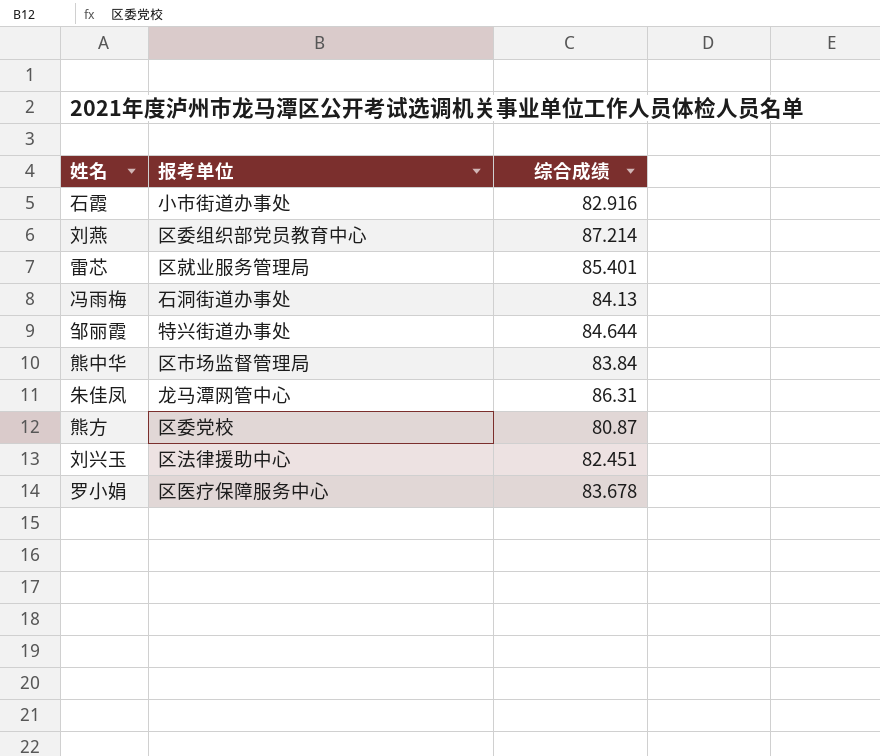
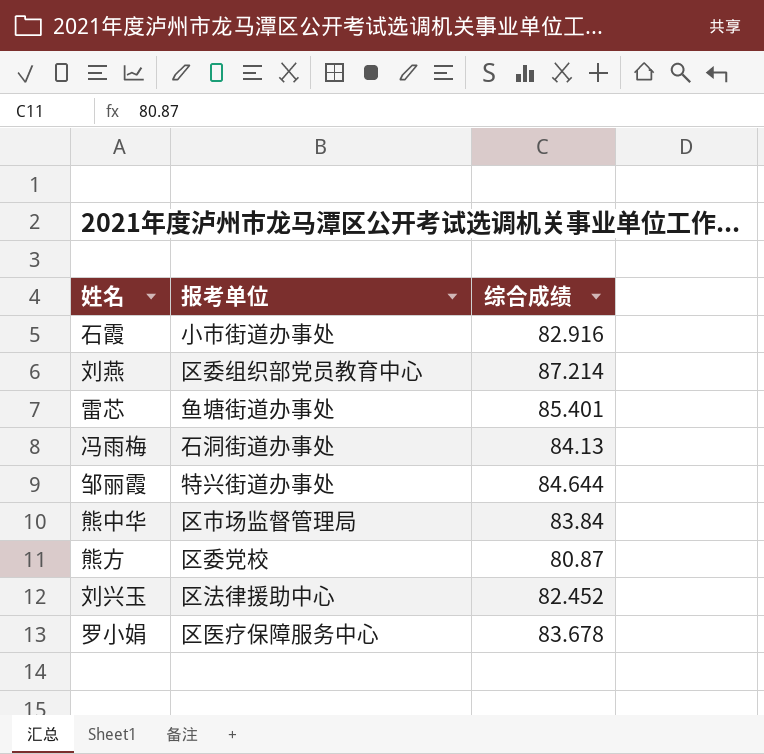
row 朱佳凤: 龙马潭网管中心 | 86.31 -> none
雷芯 | 报考单位: 区就业服务管理局 -> 鱼塘街道办事处
刘兴玉 | 综合成绩: 82.451 -> 82.452

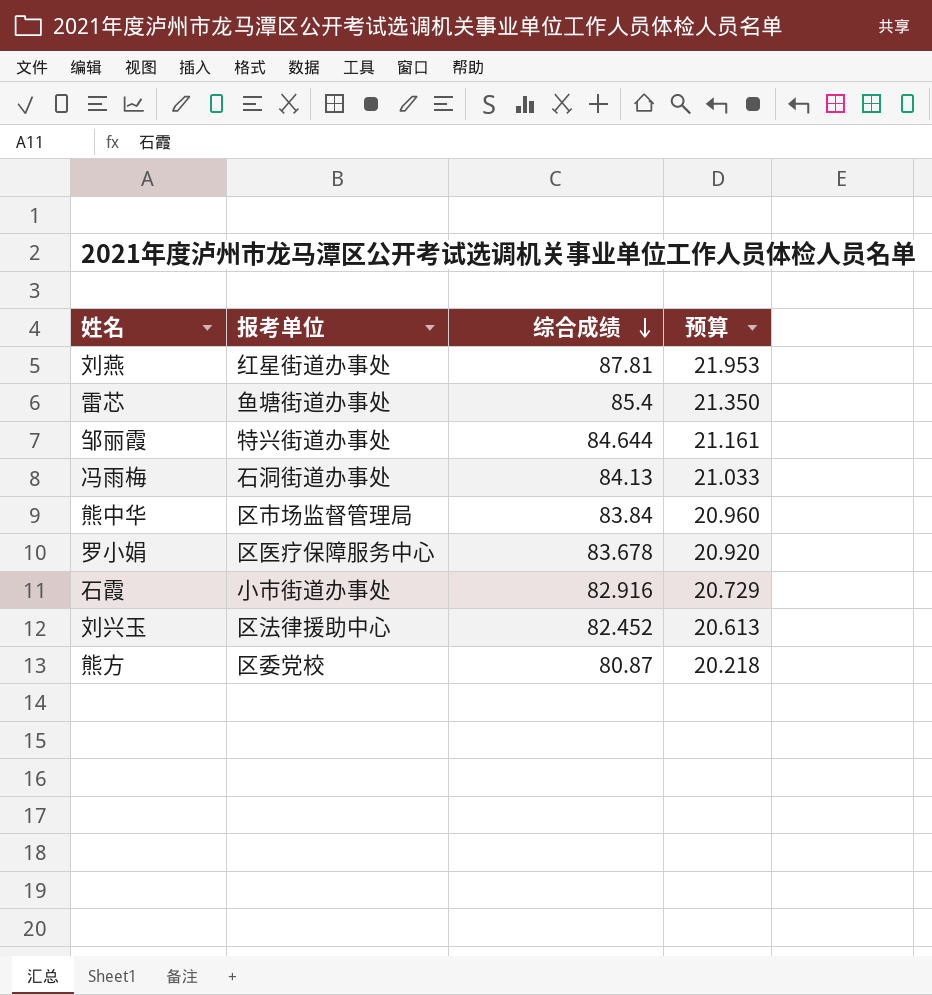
row order: none -> 综合成绩 descending
column 预算 | formula: none -> [综合成绩] * 0.25
刘燕 | 报考单位: 区委组织部党员教育中心 -> 红星街道办事处
刘燕 | 综合成绩: 87.214 -> 87.81
雷芯 | 综合成绩: 85.401 -> 85.4

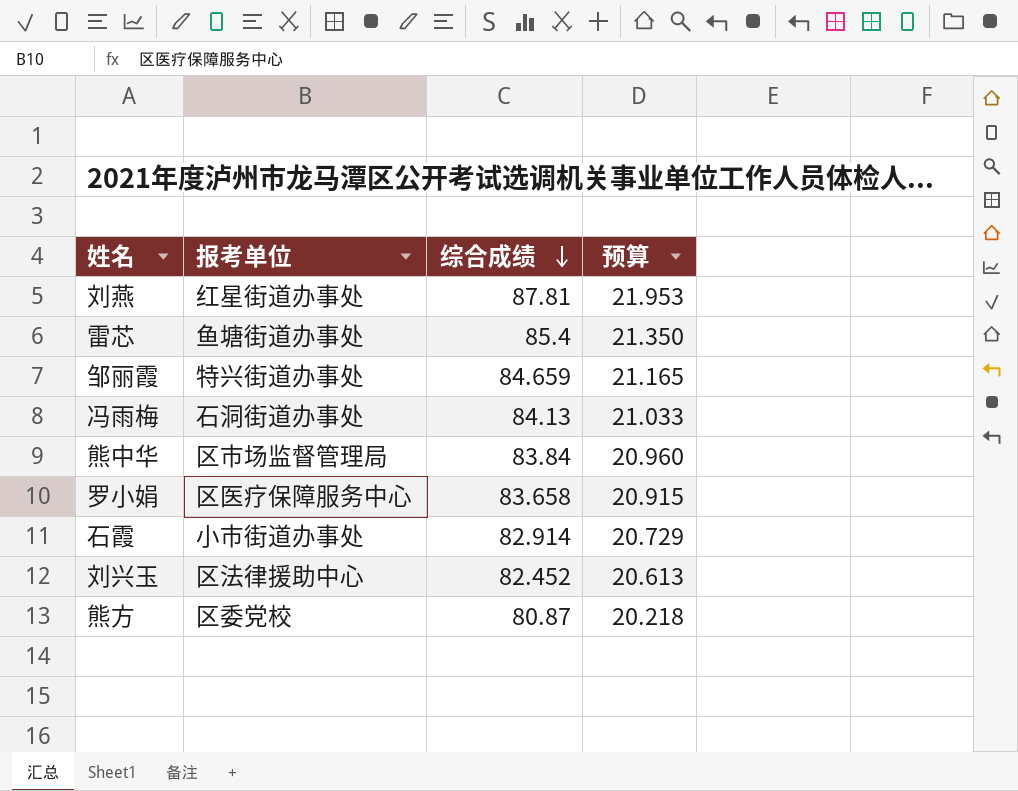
邹丽霞 | 综合成绩: 84.644 -> 84.659
邹丽霞 | 预算: 21.161 -> 21.165
罗小娟 | 综合成绩: 83.678 -> 83.658
罗小娟 | 预算: 20.920 -> 20.915
石霞 | 综合成绩: 82.916 -> 82.914

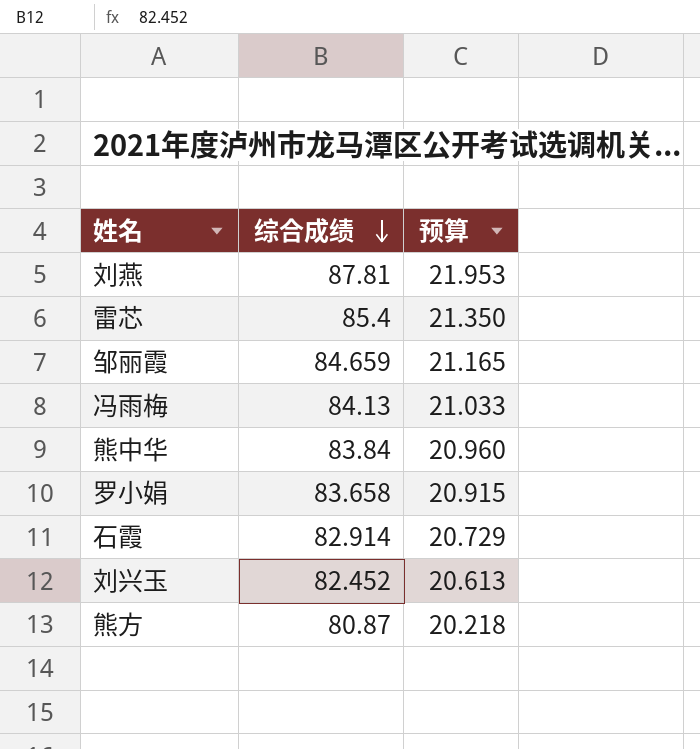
column 报考单位 | position: 2 -> none

